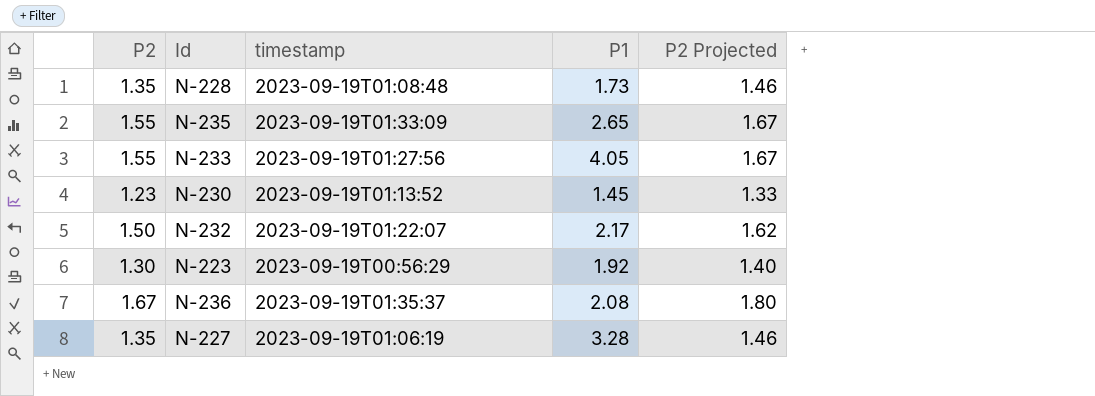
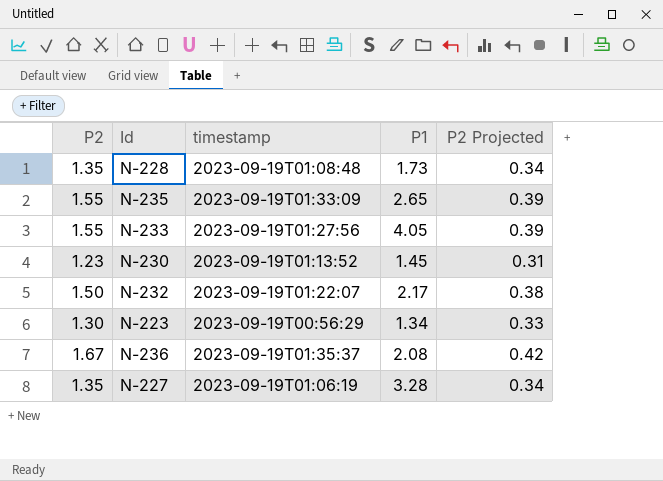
column P2 Projected | formula: [P2] * 1.08 -> [P2] * 0.25
N-223 | P1: 1.92 -> 1.34

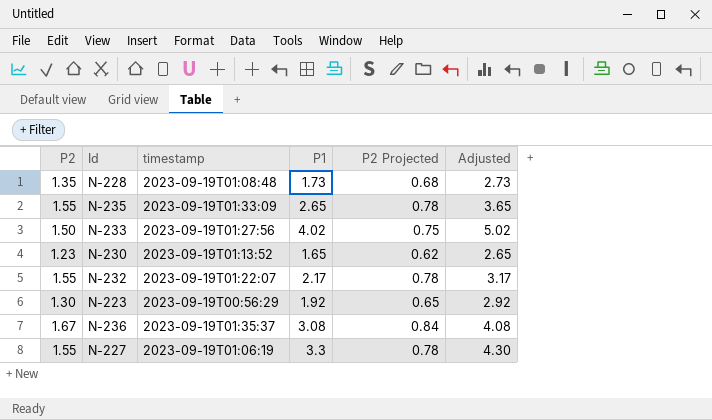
column P2 Projected | formula: [P2] * 0.25 -> [P2] * 0.5
column Adjusted | formula: none -> [P1] + 1
N-233 | P2: 1.55 -> 1.50
N-233 | P1: 4.05 -> 4.02
N-230 | P1: 1.45 -> 1.65
N-232 | P2: 1.50 -> 1.55
N-223 | P1: 1.34 -> 1.92
N-236 | P1: 2.08 -> 3.08
N-227 | P2: 1.35 -> 1.55
N-227 | P1: 3.28 -> 3.3

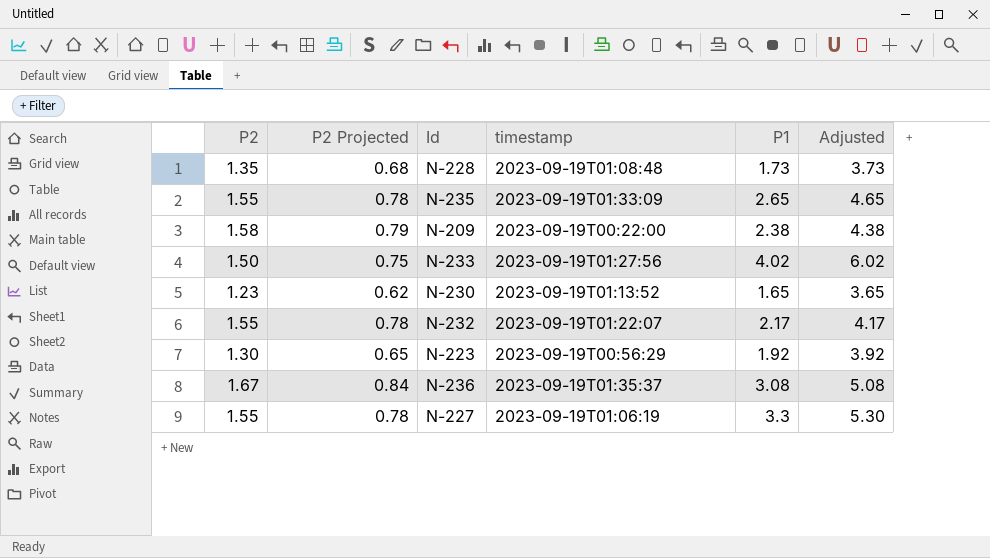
column P2 Projected | position: 5 -> 2
column Adjusted | formula: [P1] + 1 -> [P1] + 2
row N-209: none -> 1.58 | 0.79 | 2023-09-19T00:22:00 | 2.38 | 4.38

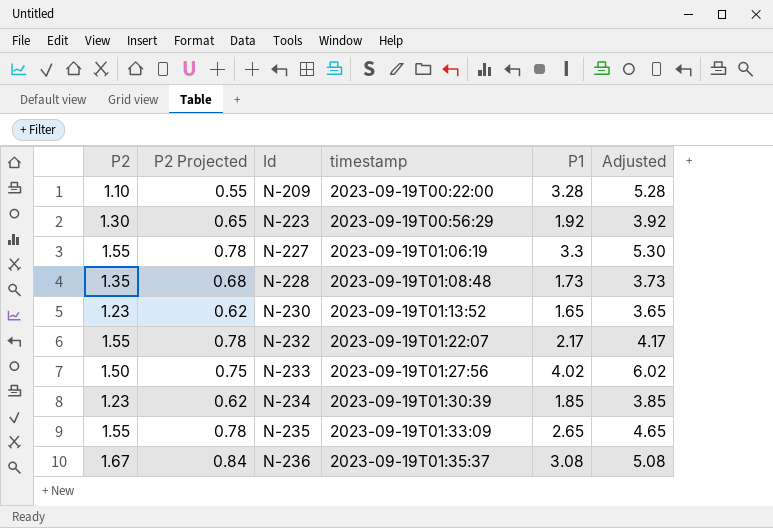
row order: none -> Id ascending
N-209 | P2: 1.58 -> 1.10
N-209 | P2 Projected: 0.79 -> 0.55
N-209 | P1: 2.38 -> 3.28
N-209 | Adjusted: 4.38 -> 5.28
row N-234: none -> 1.23 | 0.62 | 2023-09-19T01:30:39 | 1.85 | 3.85

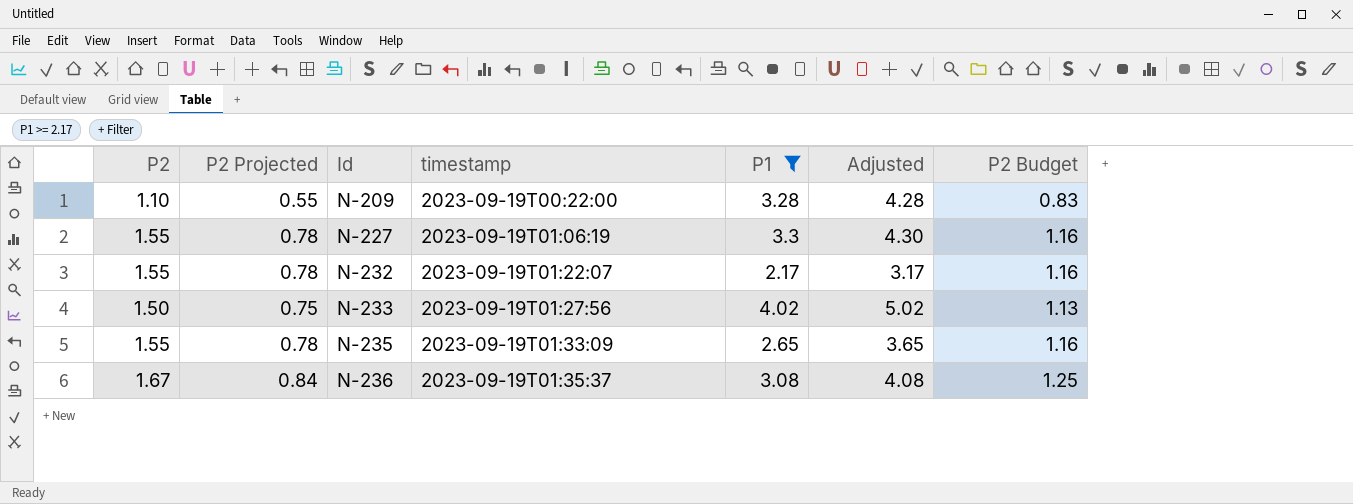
filter: none -> P1 >= 2.17
column Adjusted | formula: [P1] + 2 -> [P1] + 1
column P2 Budget | formula: none -> [P2] * 0.75

